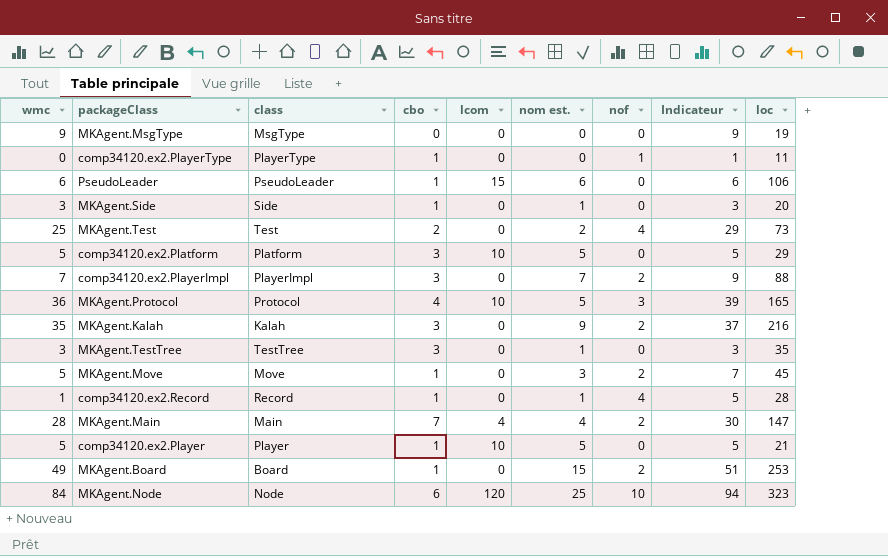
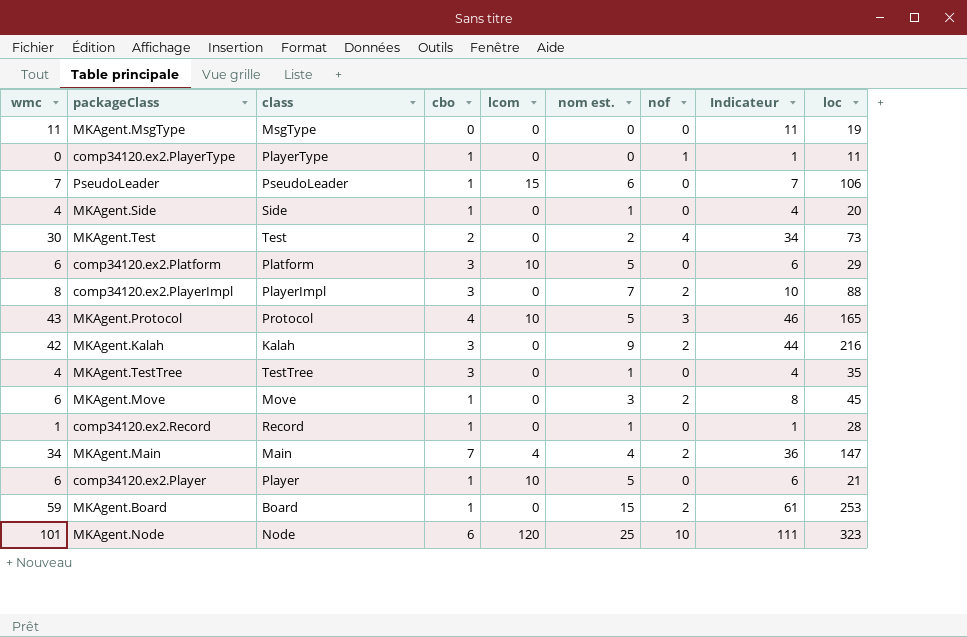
MKAgent.MsgType | wmc: 9 -> 11
MKAgent.MsgType | Indicateur: 9 -> 11
PseudoLeader | wmc: 6 -> 7
PseudoLeader | Indicateur: 6 -> 7
MKAgent.Side | wmc: 3 -> 4
MKAgent.Side | Indicateur: 3 -> 4
MKAgent.Test | wmc: 25 -> 30
MKAgent.Test | Indicateur: 29 -> 34
comp34120.ex2.Platform | wmc: 5 -> 6
comp34120.ex2.Platform | Indicateur: 5 -> 6
comp34120.ex2.PlayerImpl | wmc: 7 -> 8
comp34120.ex2.PlayerImpl | Indicateur: 9 -> 10
MKAgent.Protocol | wmc: 36 -> 43
MKAgent.Protocol | Indicateur: 39 -> 46
MKAgent.Kalah | wmc: 35 -> 42
MKAgent.Kalah | Indicateur: 37 -> 44
MKAgent.TestTree | wmc: 3 -> 4
MKAgent.TestTree | Indicateur: 3 -> 4
MKAgent.Move | wmc: 5 -> 6
MKAgent.Move | Indicateur: 7 -> 8
comp34120.ex2.Record | nof: 4 -> 0
comp34120.ex2.Record | Indicateur: 5 -> 1
MKAgent.Main | wmc: 28 -> 34
MKAgent.Main | Indicateur: 30 -> 36
comp34120.ex2.Player | wmc: 5 -> 6
comp34120.ex2.Player | Indicateur: 5 -> 6
MKAgent.Board | wmc: 49 -> 59
MKAgent.Board | Indicateur: 51 -> 61
MKAgent.Node | wmc: 84 -> 101
MKAgent.Node | Indicateur: 94 -> 111

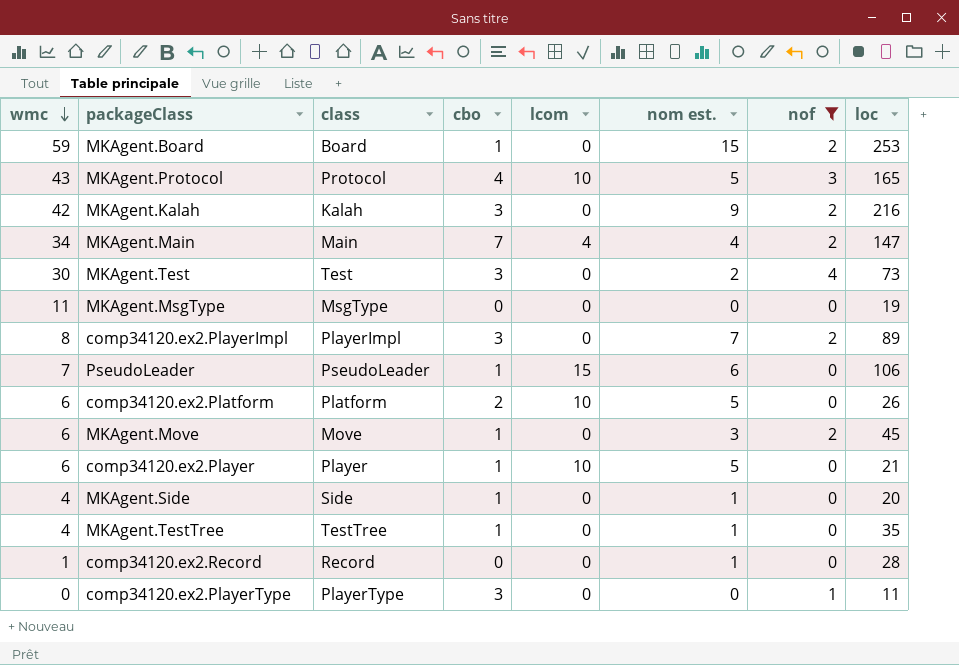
filter: none -> nof != 10
row order: none -> wmc descending
column Indicateur | formula: [wmc] + [nof] -> none
MKAgent.Test | cbo: 2 -> 3
comp34120.ex2.PlayerImpl | loc: 88 -> 89
comp34120.ex2.Platform | cbo: 3 -> 2
comp34120.ex2.Platform | loc: 29 -> 26
MKAgent.TestTree | cbo: 3 -> 1
comp34120.ex2.Record | cbo: 1 -> 0
comp34120.ex2.PlayerType | cbo: 1 -> 3

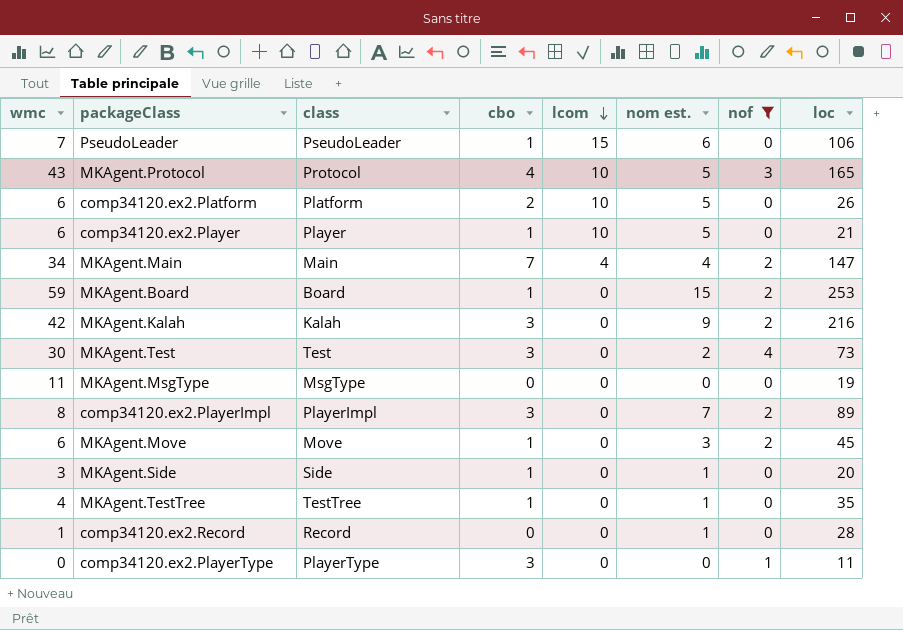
row order: wmc descending -> lcom descending
MKAgent.Side | wmc: 4 -> 3

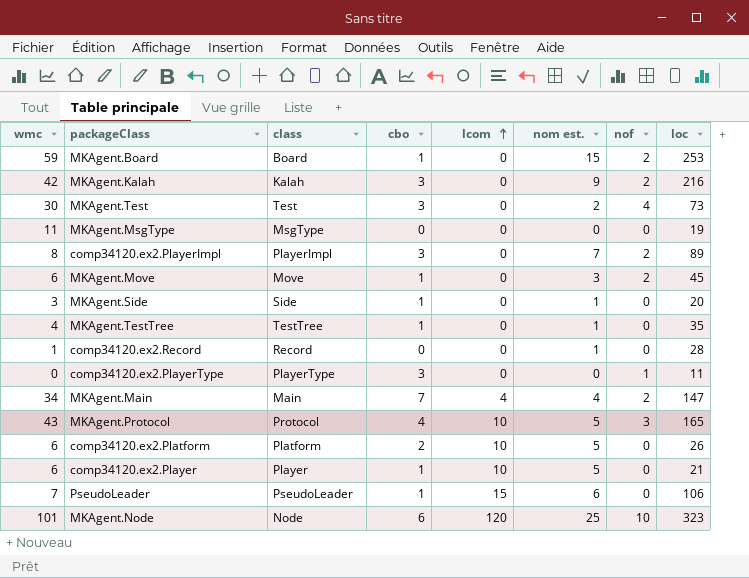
filter: nof != 10 -> none
row order: lcom descending -> lcom ascending

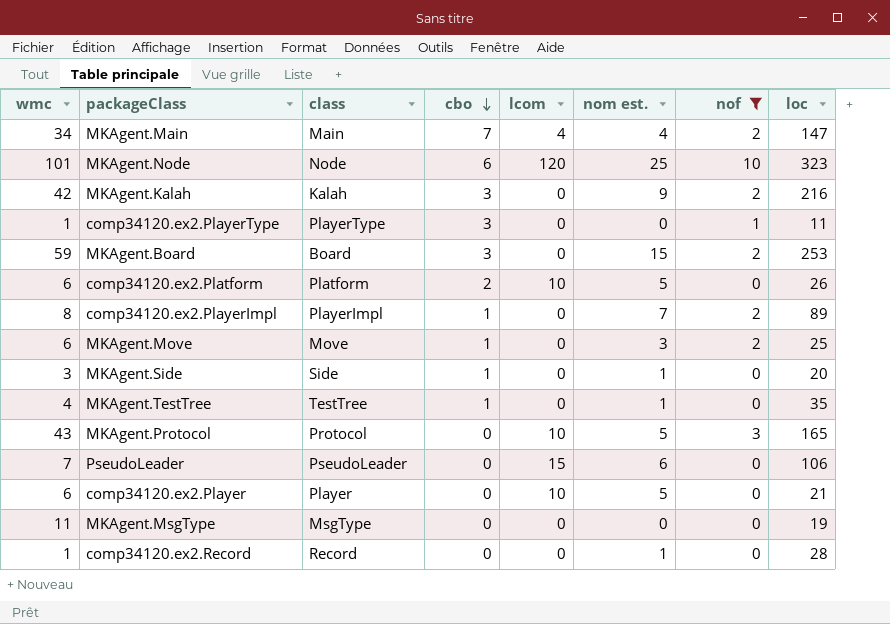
filter: none -> nof != 4
row order: lcom ascending -> cbo descending
comp34120.ex2.PlayerType | wmc: 0 -> 1
MKAgent.Board | cbo: 1 -> 3
comp34120.ex2.PlayerImpl | cbo: 3 -> 1
MKAgent.Move | loc: 45 -> 25
MKAgent.Protocol | cbo: 4 -> 0
PseudoLeader | cbo: 1 -> 0
comp34120.ex2.Player | cbo: 1 -> 0

